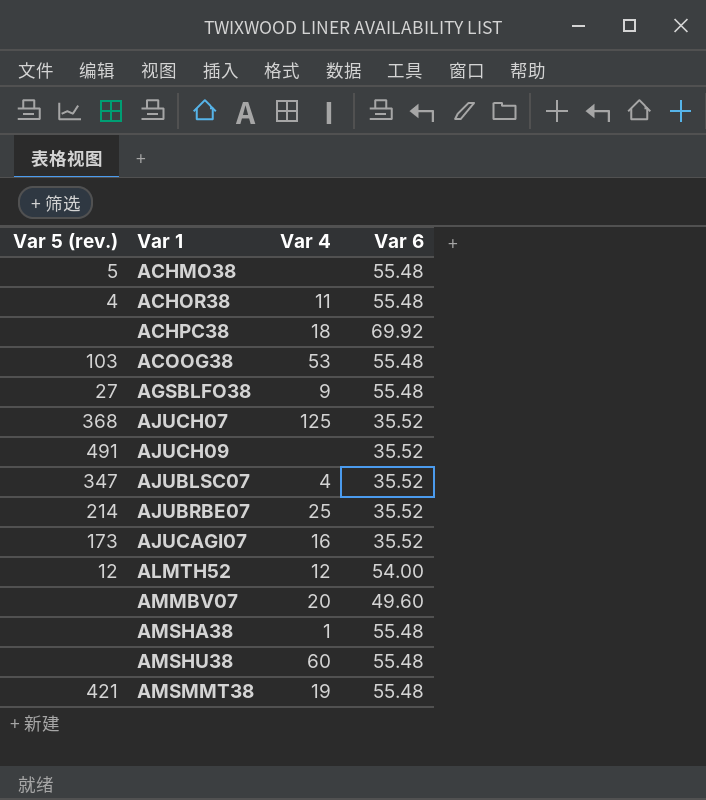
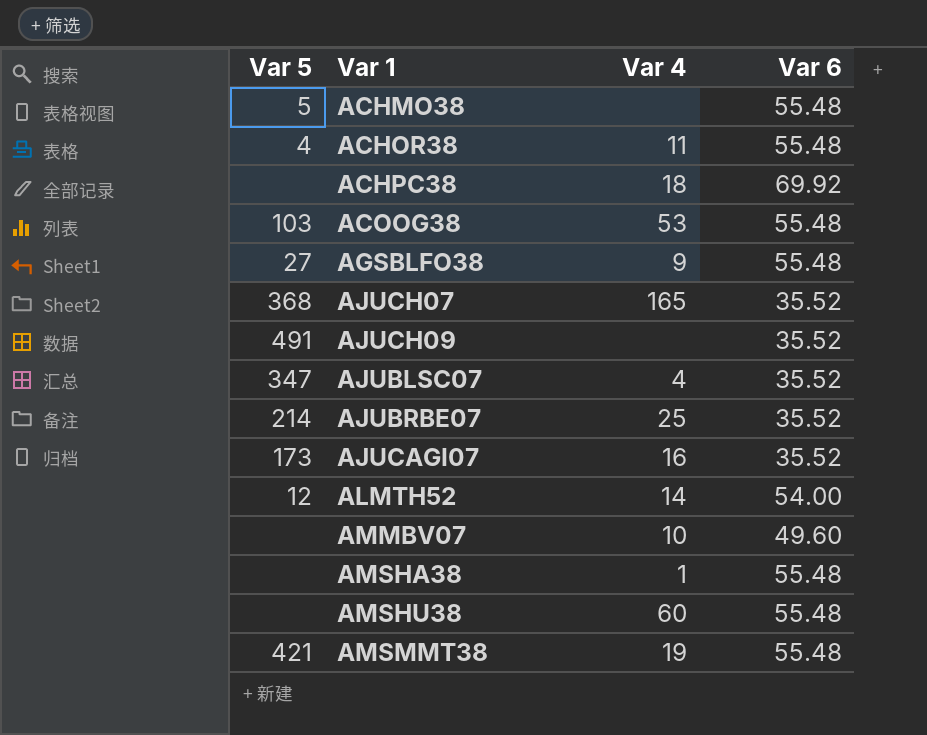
column name: Var 5 (rev.) -> Var 5
AJUCH07 | Var 4: 125 -> 165
ALMTH52 | Var 4: 12 -> 14
AMMBV07 | Var 4: 20 -> 10

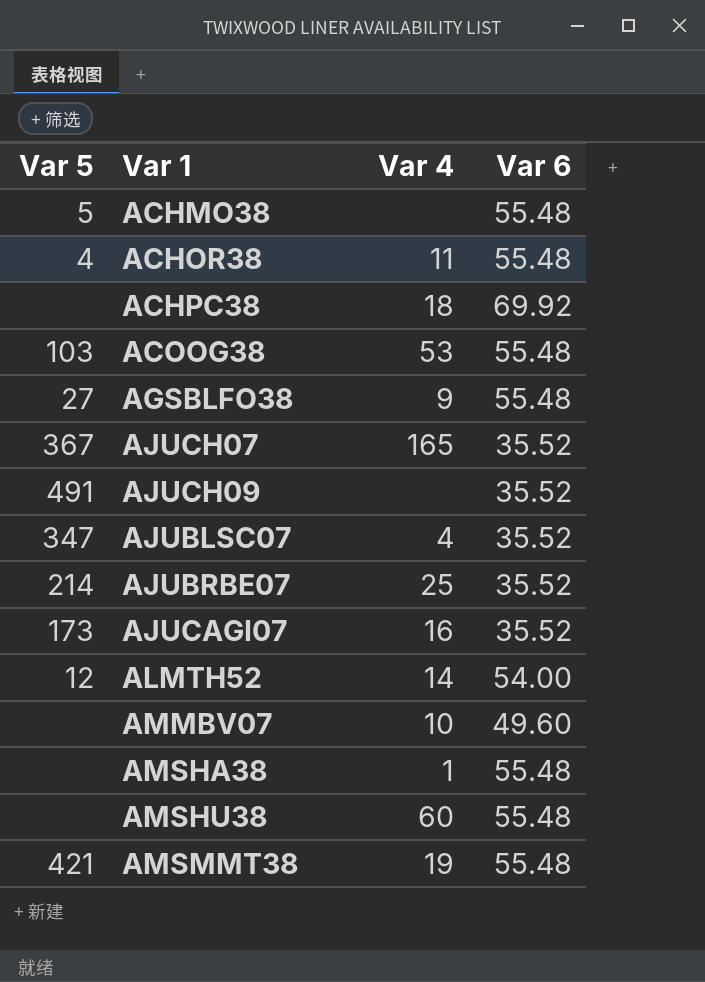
AJUCH07 | Var 5: 368 -> 367

